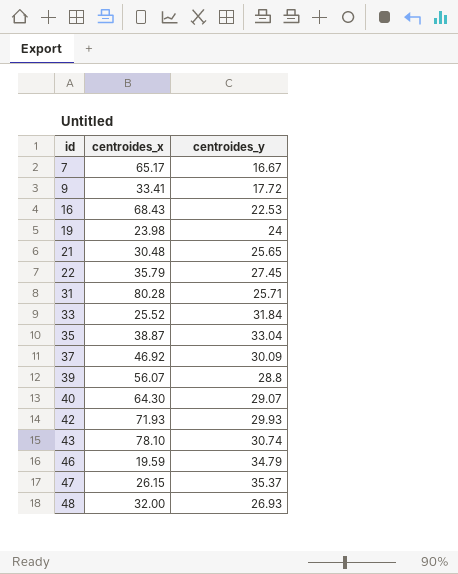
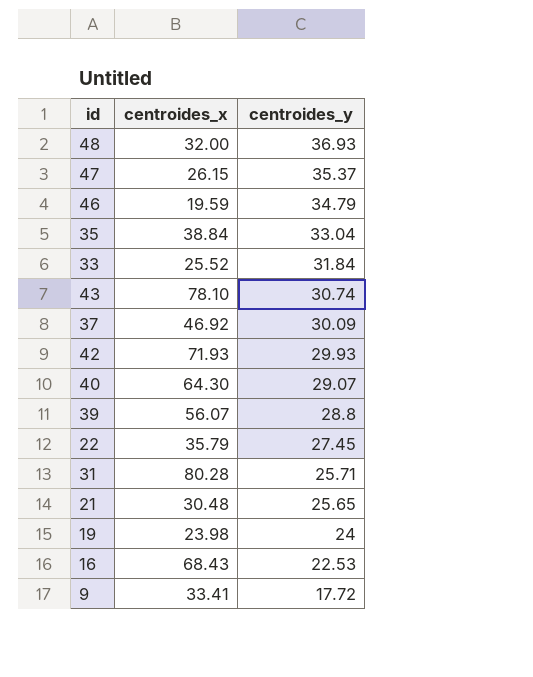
row order: id ascending -> centroides_y descending
row 7: 65.17 | 16.67 -> none
48 | centroides_y: 26.93 -> 36.93
35 | centroides_x: 38.87 -> 38.84

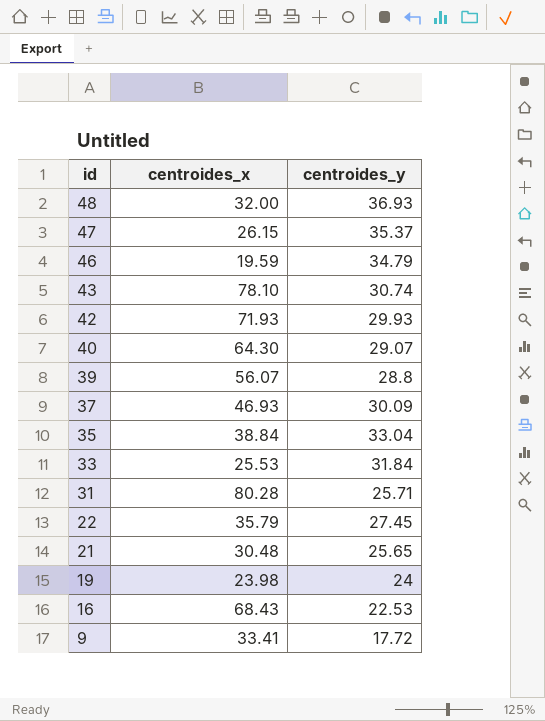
row order: centroides_y descending -> id descending
37 | centroides_x: 46.92 -> 46.93
33 | centroides_x: 25.52 -> 25.53

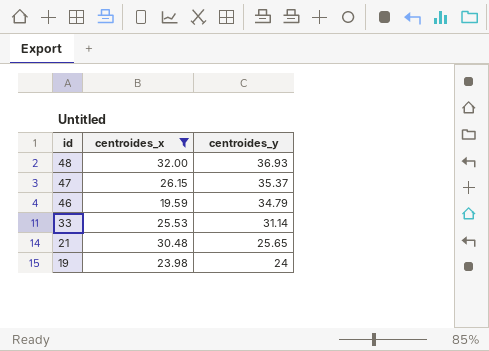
filter: none -> centroides_x <= 32.00
33 | centroides_y: 31.84 -> 31.14

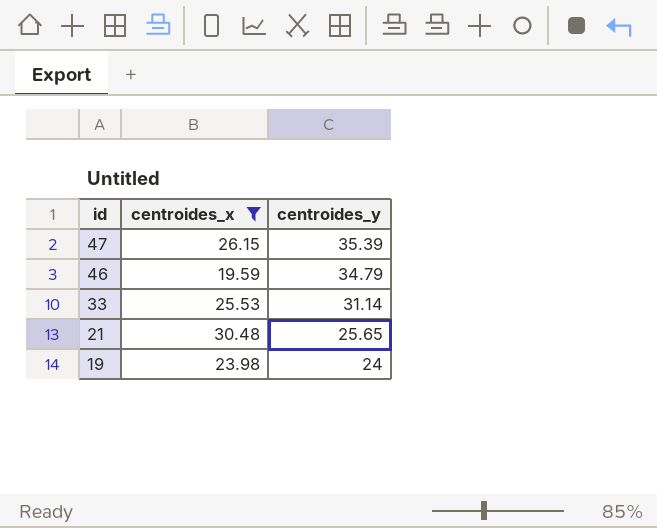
row 48: 32.00 | 36.93 -> none
47 | centroides_y: 35.37 -> 35.39

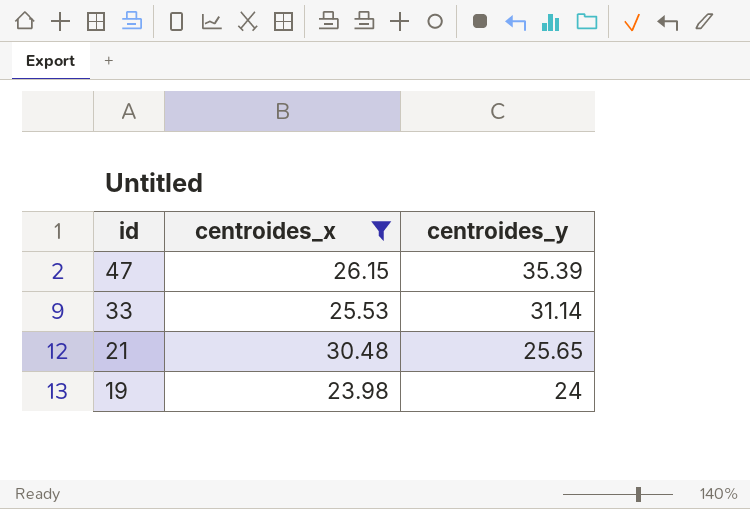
row 46: 19.59 | 34.79 -> none

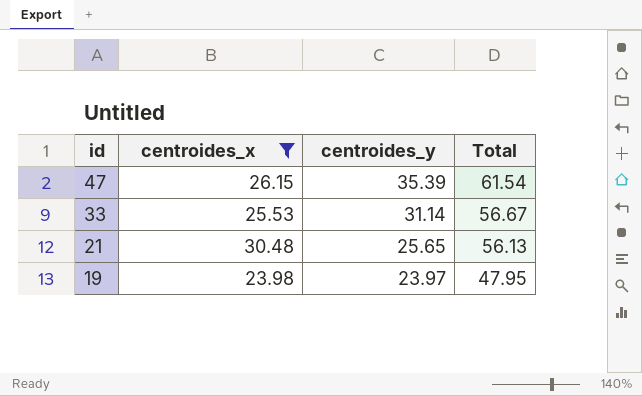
column Total | formula: none -> [centroides_x] + [centroides_y]
19 | centroides_y: 24 -> 23.97

